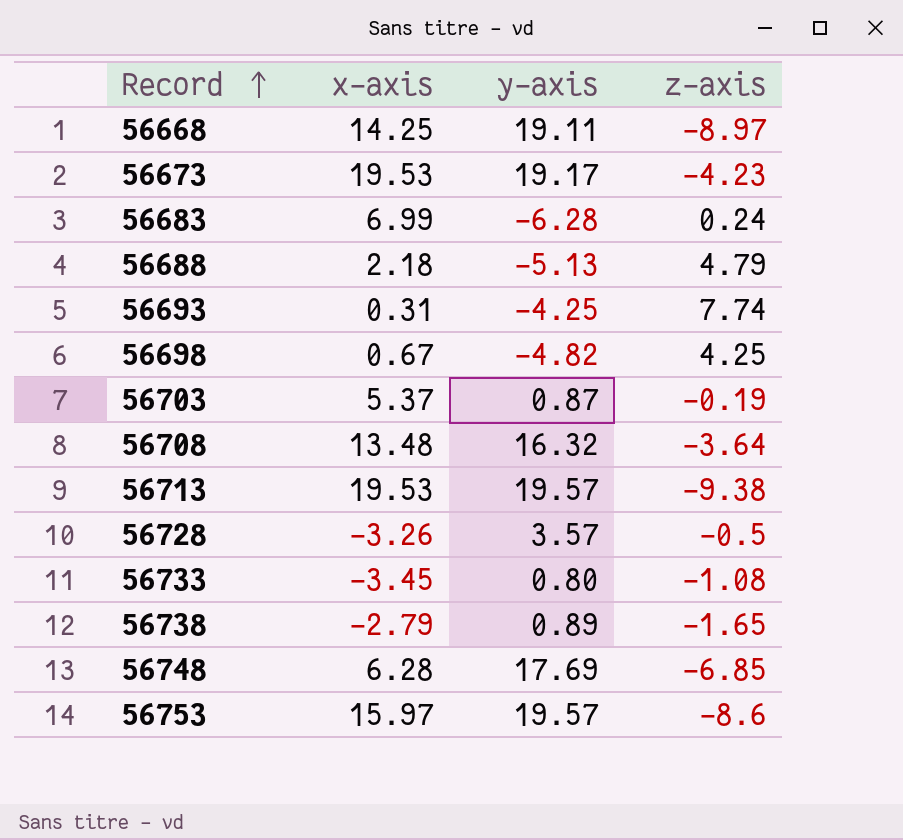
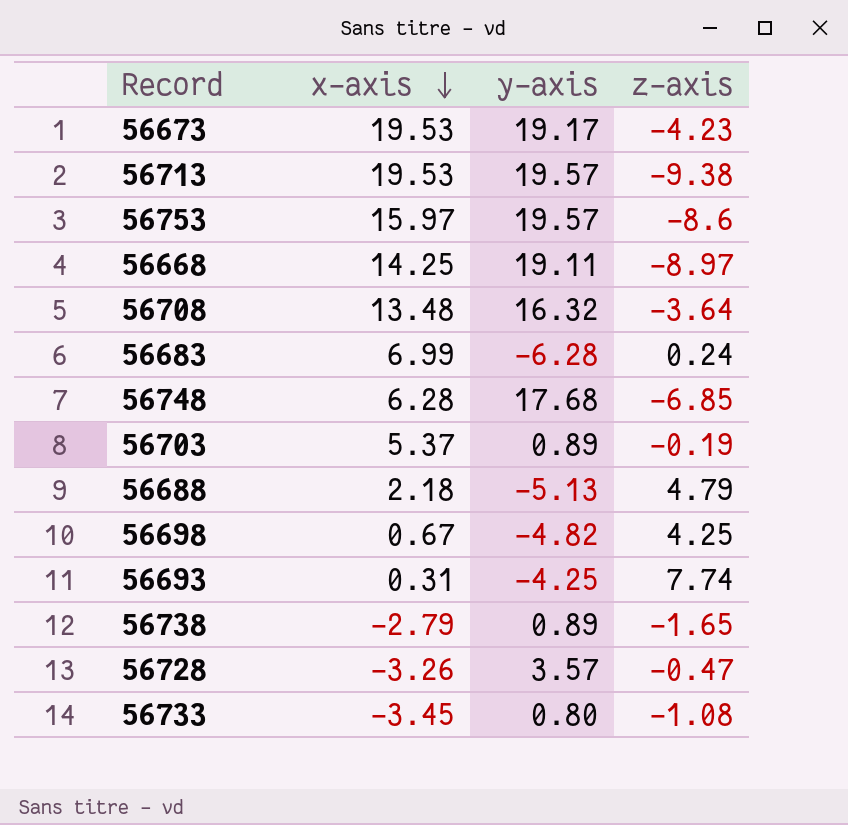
row order: Record ascending -> x-axis descending
56748 | y-axis: 17.69 -> 17.68
56703 | y-axis: 0.87 -> 0.89
56728 | z-axis: -0.5 -> -0.47

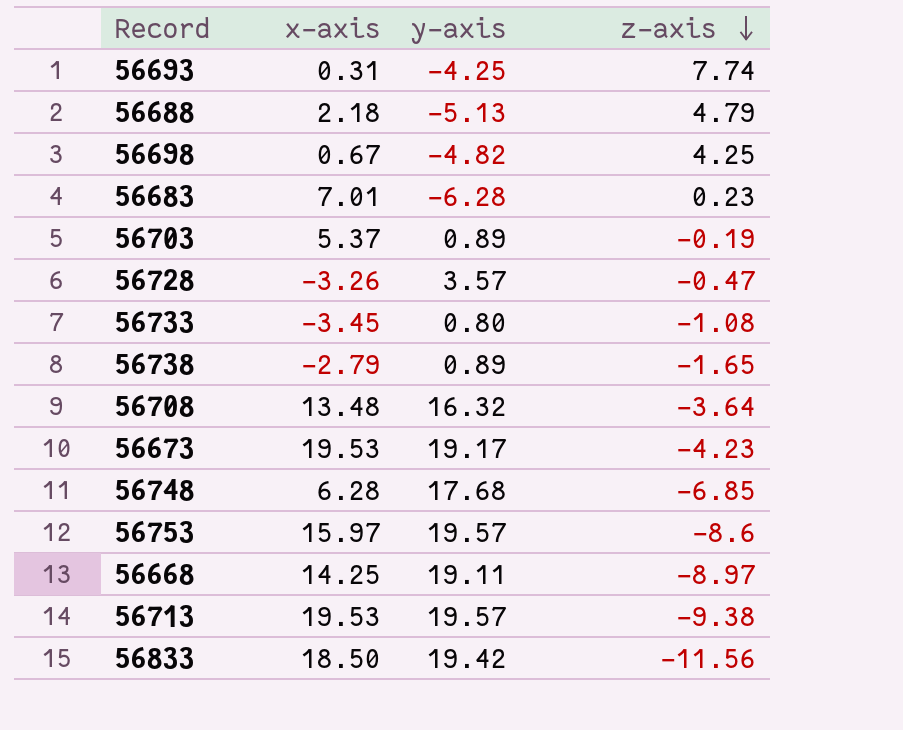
row order: x-axis descending -> z-axis descending
56683 | x-axis: 6.99 -> 7.01
56683 | z-axis: 0.24 -> 0.23
row 56833: none -> 18.50 | 19.42 | -11.56

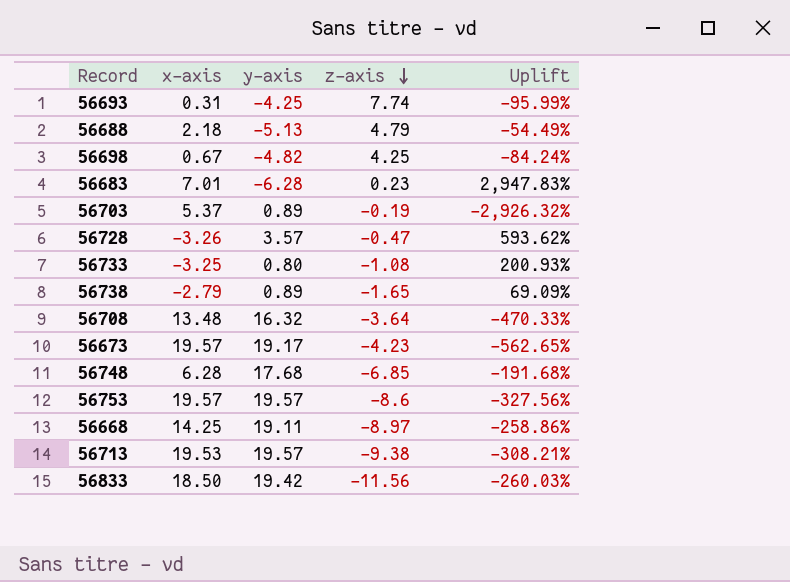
column Uplift | formula: none -> ([x-axis] - [z-axis]) / [z-axis]
56733 | x-axis: -3.45 -> -3.25
56673 | x-axis: 19.53 -> 19.57
56753 | x-axis: 15.97 -> 19.57

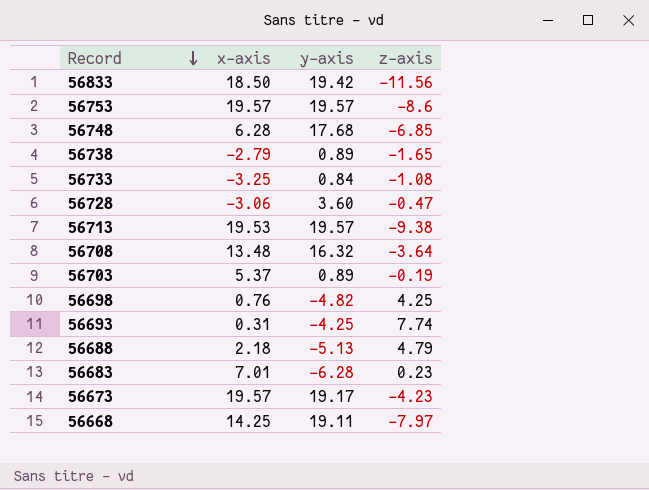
row order: z-axis descending -> Record descending
column Uplift | formula: ([x-axis] - [z-axis]) / [z-axis] -> none
56733 | y-axis: 0.80 -> 0.84
56728 | x-axis: -3.26 -> -3.06
56728 | y-axis: 3.57 -> 3.60
56698 | x-axis: 0.67 -> 0.76
56668 | z-axis: -8.97 -> -7.97

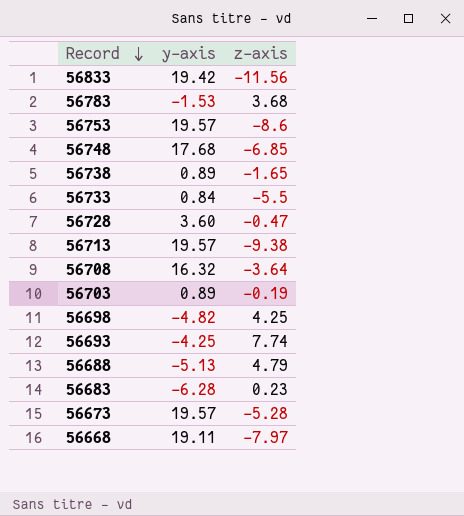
column x-axis | position: 2 -> none
row 56783: none -> -1.53 | 3.68
56733 | z-axis: -1.08 -> -5.5
56673 | y-axis: 19.17 -> 19.57
56673 | z-axis: -4.23 -> -5.28

